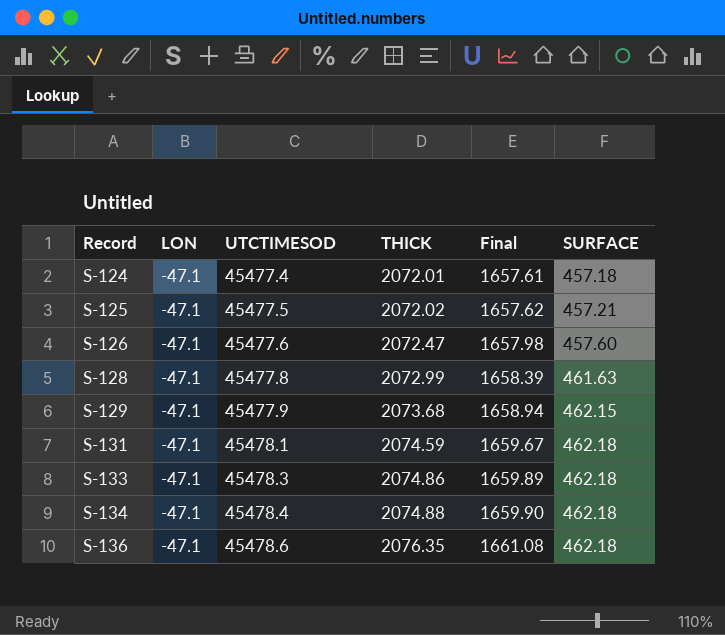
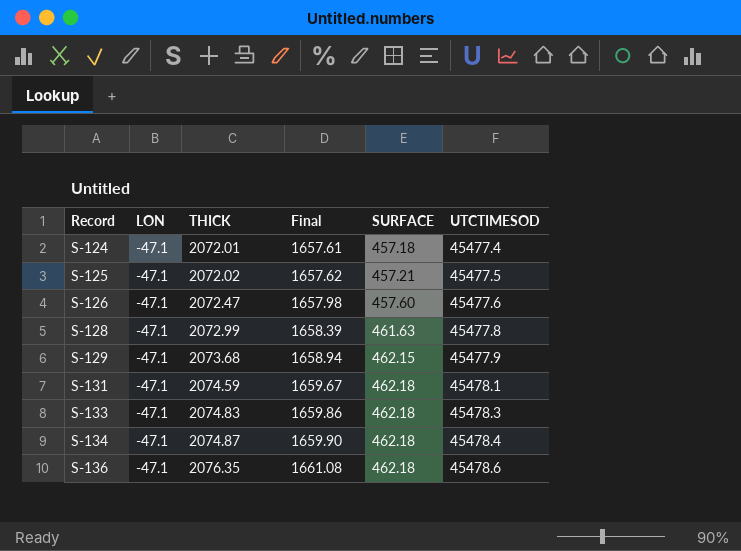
column UTCTIMESOD | position: 3 -> 6
S-133 | THICK: 2074.86 -> 2074.83
S-133 | Final: 1659.89 -> 1659.86
S-134 | THICK: 2074.88 -> 2074.87

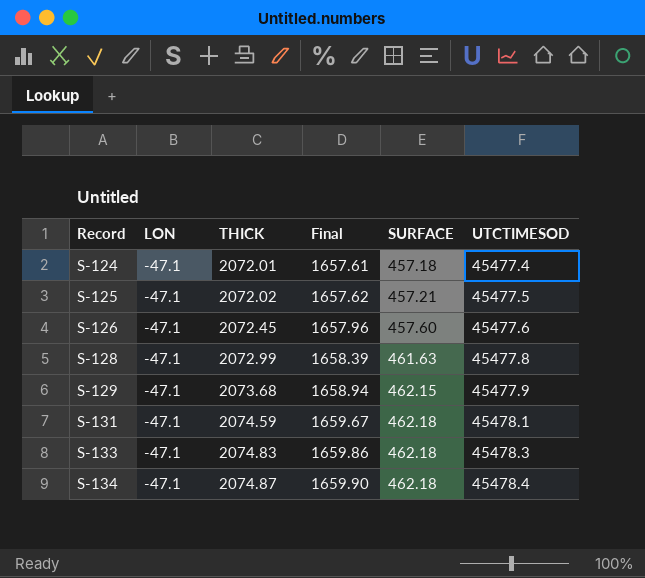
row S-136: -47.1 | 2076.35 | 1661.08 | 462.18 | 45478.6 -> none
S-126 | THICK: 2072.47 -> 2072.45
S-126 | Final: 1657.98 -> 1657.96

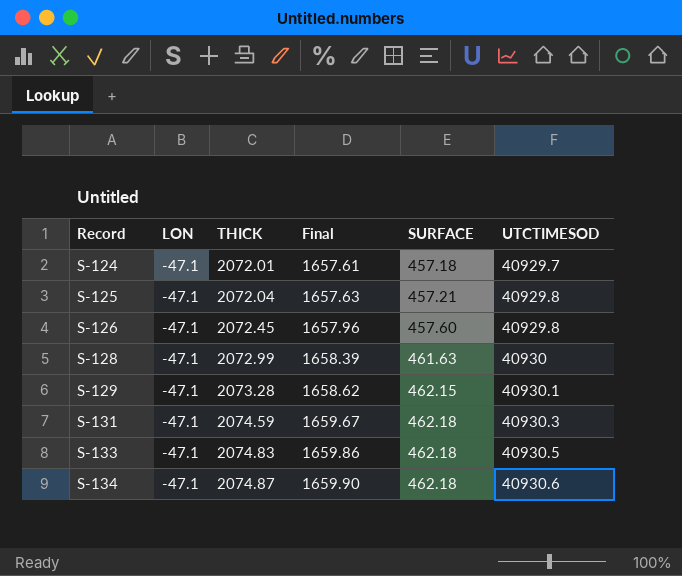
S-124 | UTCTIMESOD: 45477.4 -> 40929.7
S-125 | THICK: 2072.02 -> 2072.04
S-125 | Final: 1657.62 -> 1657.63
S-125 | UTCTIMESOD: 45477.5 -> 40929.8
S-126 | UTCTIMESOD: 45477.6 -> 40929.8
S-128 | UTCTIMESOD: 45477.8 -> 40930
S-129 | THICK: 2073.68 -> 2073.28
S-129 | Final: 1658.94 -> 1658.62
S-129 | UTCTIMESOD: 45477.9 -> 40930.1
S-131 | UTCTIMESOD: 45478.1 -> 40930.3
S-133 | UTCTIMESOD: 45478.3 -> 40930.5
S-134 | UTCTIMESOD: 45478.4 -> 40930.6

